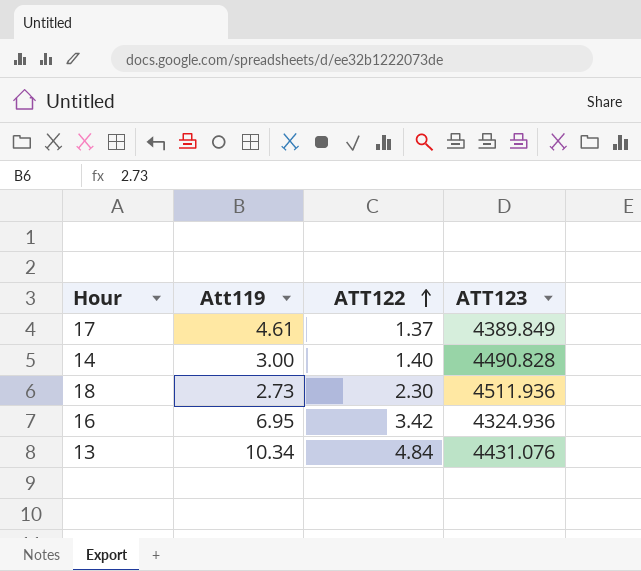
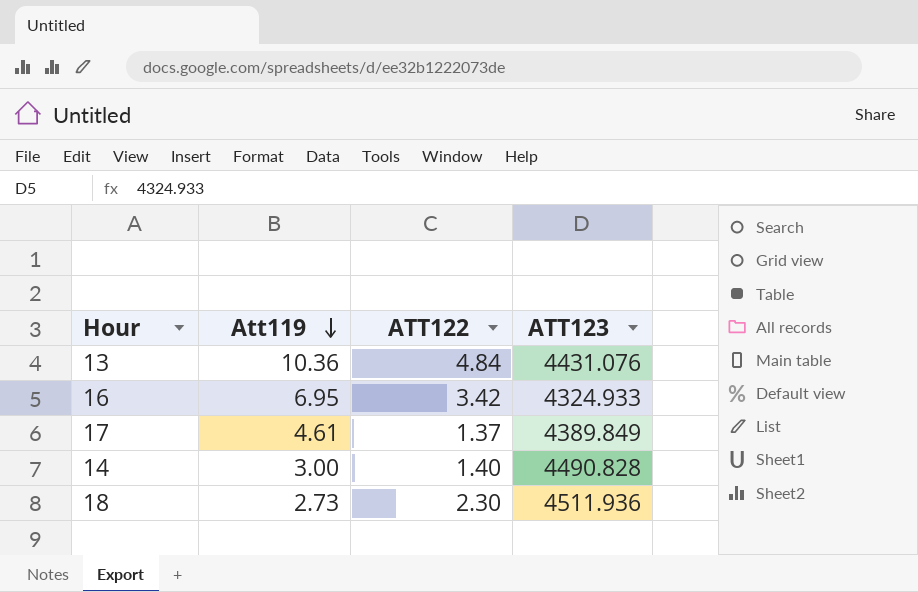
row order: ATT122 ascending -> Att119 descending
13 | Att119: 10.34 -> 10.36
16 | ATT123: 4324.936 -> 4324.933

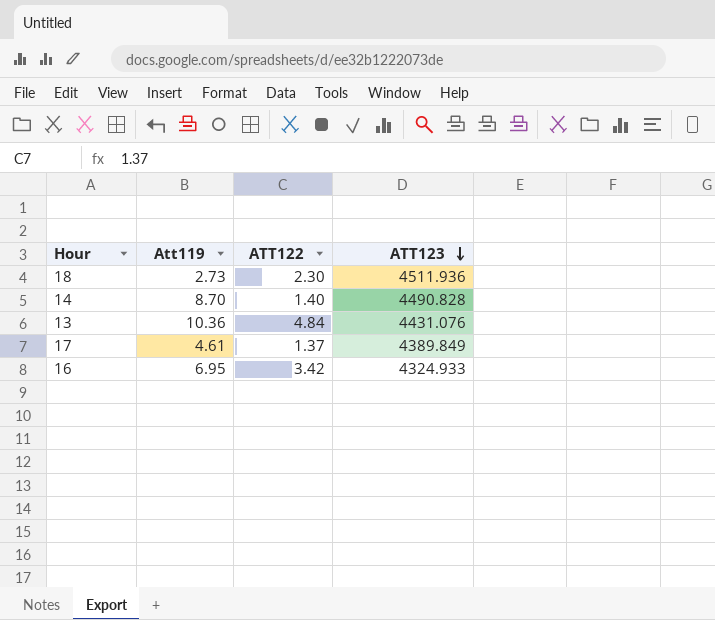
row order: Att119 descending -> ATT123 descending
14 | Att119: 3.00 -> 8.70

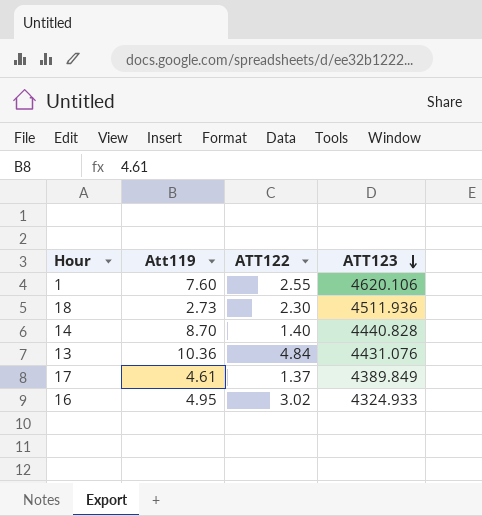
row 1: none -> 7.60 | 2.55 | 4620.106
14 | ATT123: 4490.828 -> 4440.828
16 | Att119: 6.95 -> 4.95
16 | ATT122: 3.42 -> 3.02

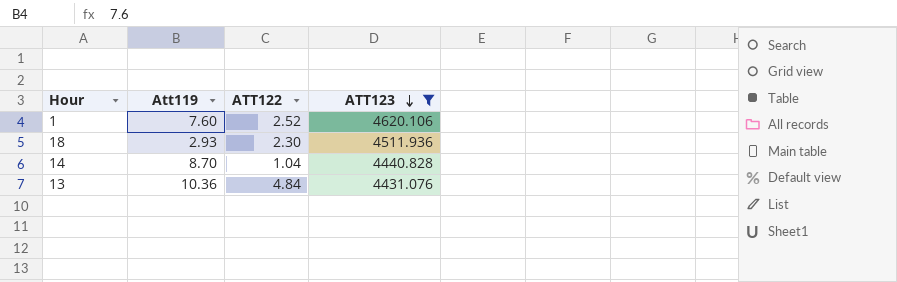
filter: none -> ATT123 >= 4431.076
1 | ATT122: 2.55 -> 2.52
18 | Att119: 2.73 -> 2.93
14 | ATT122: 1.40 -> 1.04

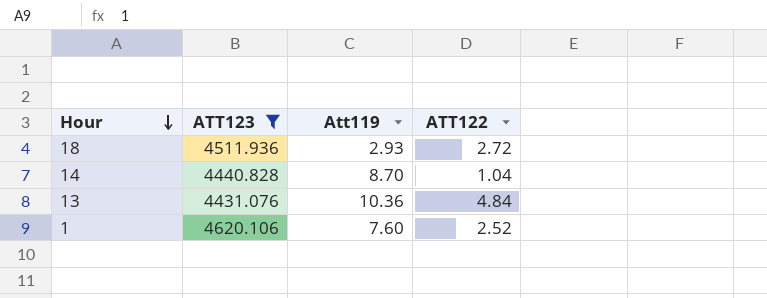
row order: ATT123 descending -> Hour descending
column ATT123 | position: 4 -> 2
18 | ATT122: 2.30 -> 2.72

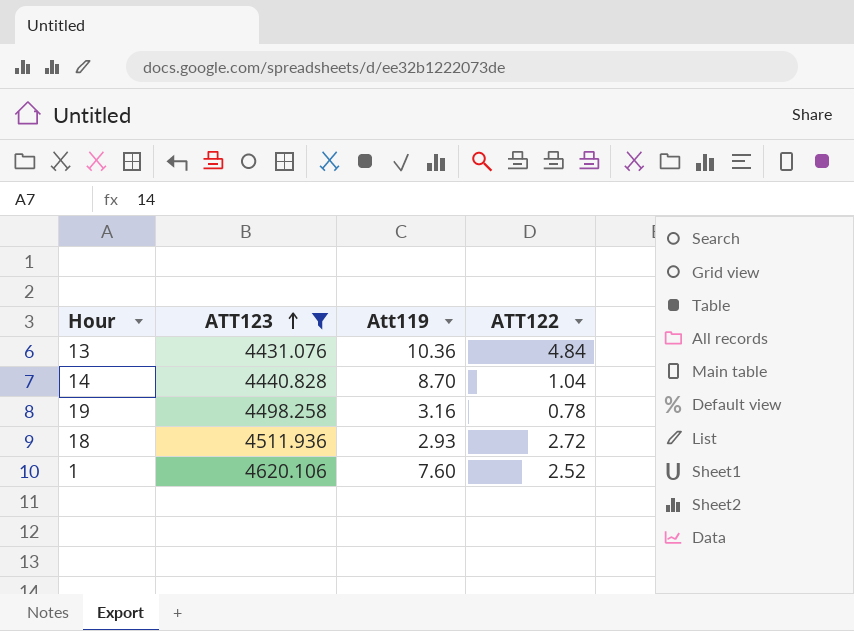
row order: Hour descending -> ATT123 ascending
row 19: none -> 4498.258 | 3.16 | 0.78

